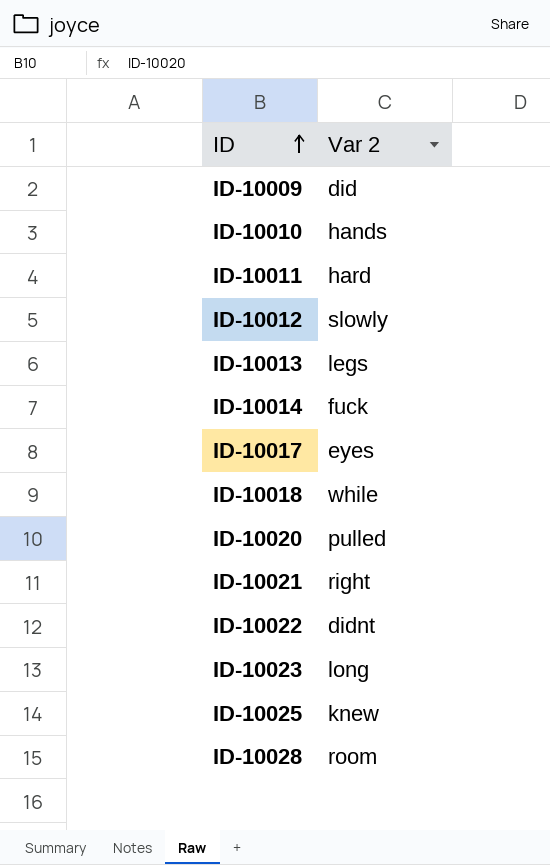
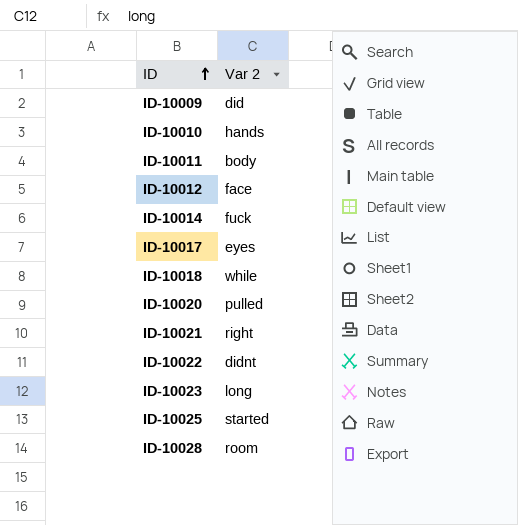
row ID-10013: legs -> none
ID-10011 | Var 2: hard -> body
ID-10012 | Var 2: slowly -> face
ID-10025 | Var 2: knew -> started

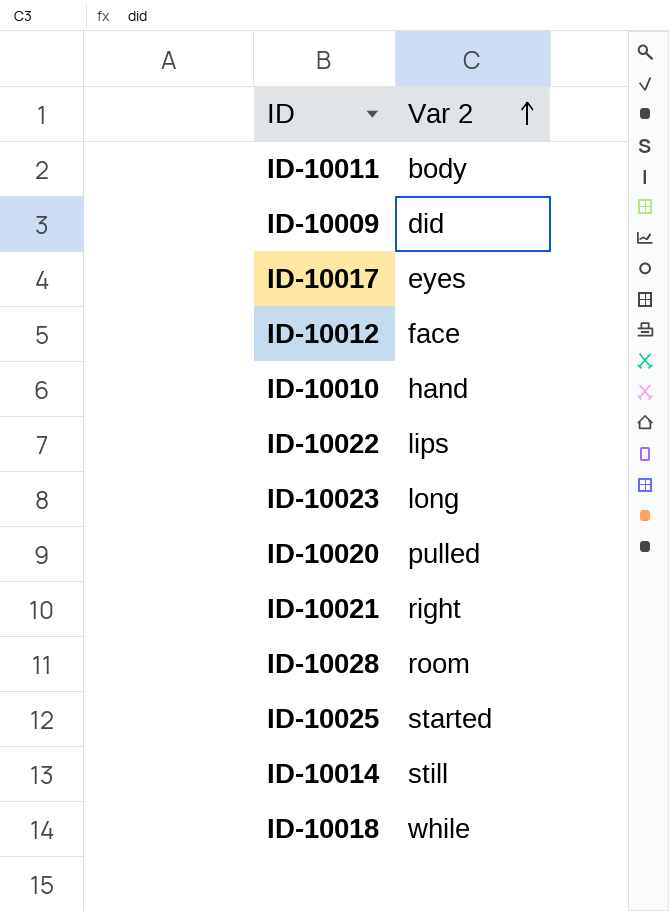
row order: ID ascending -> Var 2 ascending
ID-10010 | Var 2: hands -> hand
ID-10022 | Var 2: didnt -> lips
ID-10014 | Var 2: fuck -> still

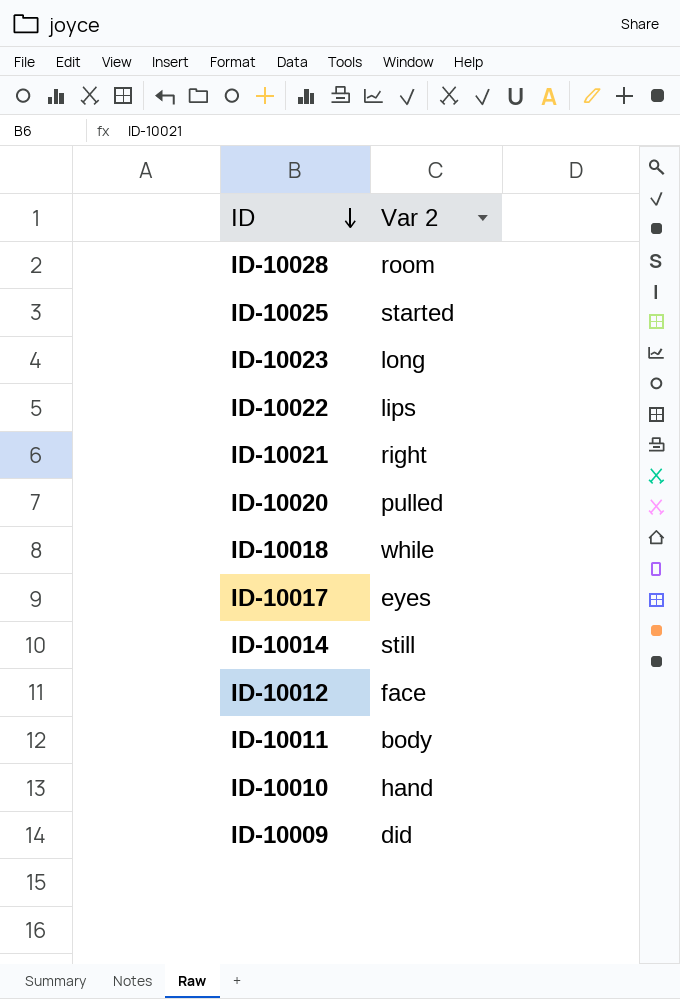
row order: Var 2 ascending -> ID descending

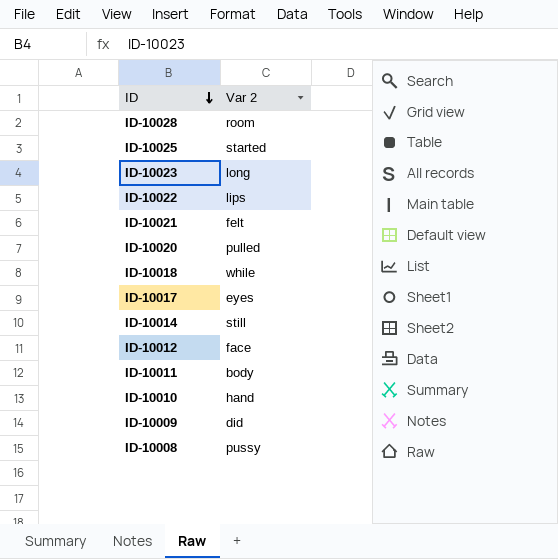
ID-10021 | Var 2: right -> felt
row ID-10008: none -> pussy

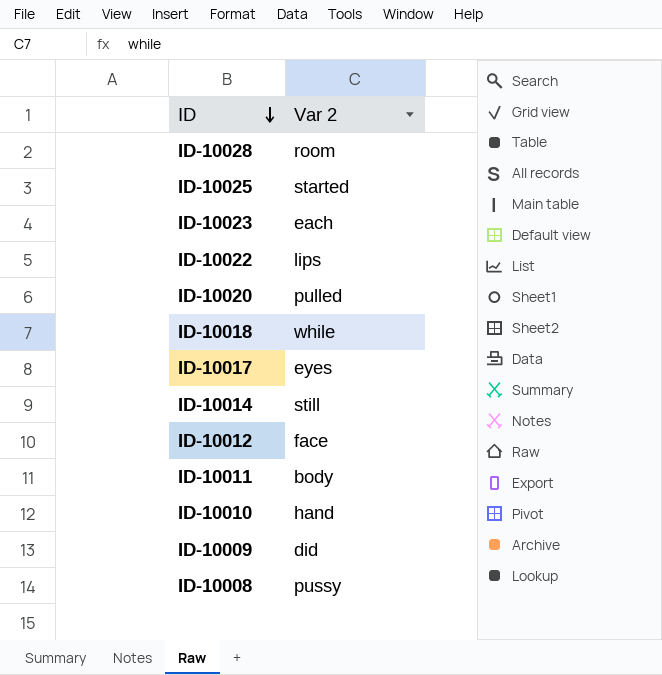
row ID-10021: felt -> none
ID-10023 | Var 2: long -> each

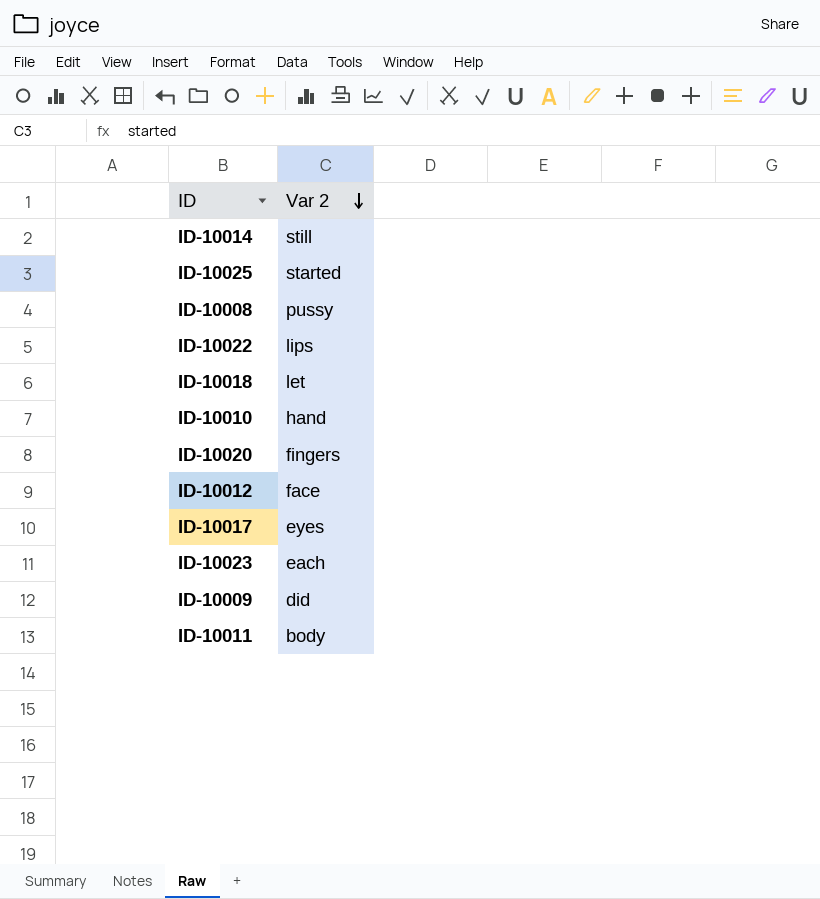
row order: ID descending -> Var 2 descending
row ID-10028: room -> none
ID-10018 | Var 2: while -> let
ID-10020 | Var 2: pulled -> fingers

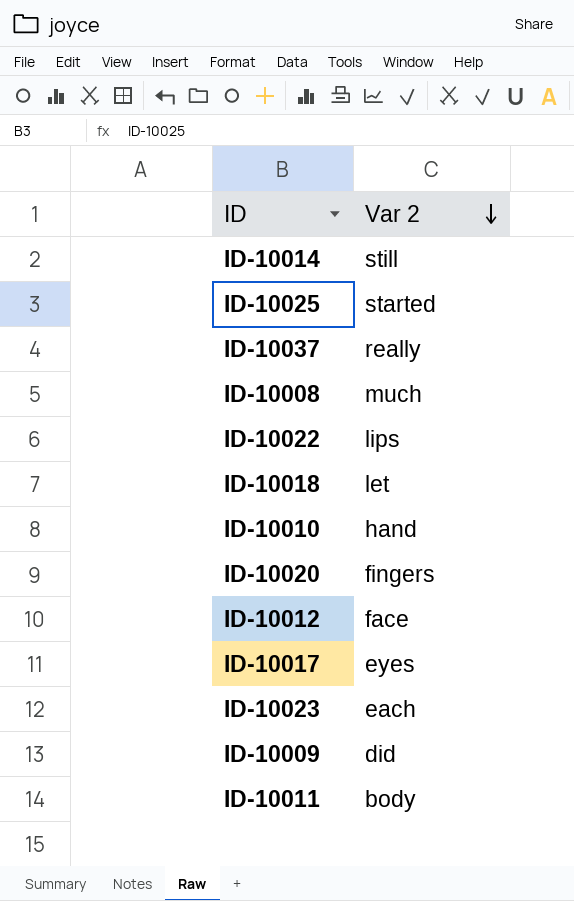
row ID-10037: none -> really
ID-10008 | Var 2: pussy -> much

